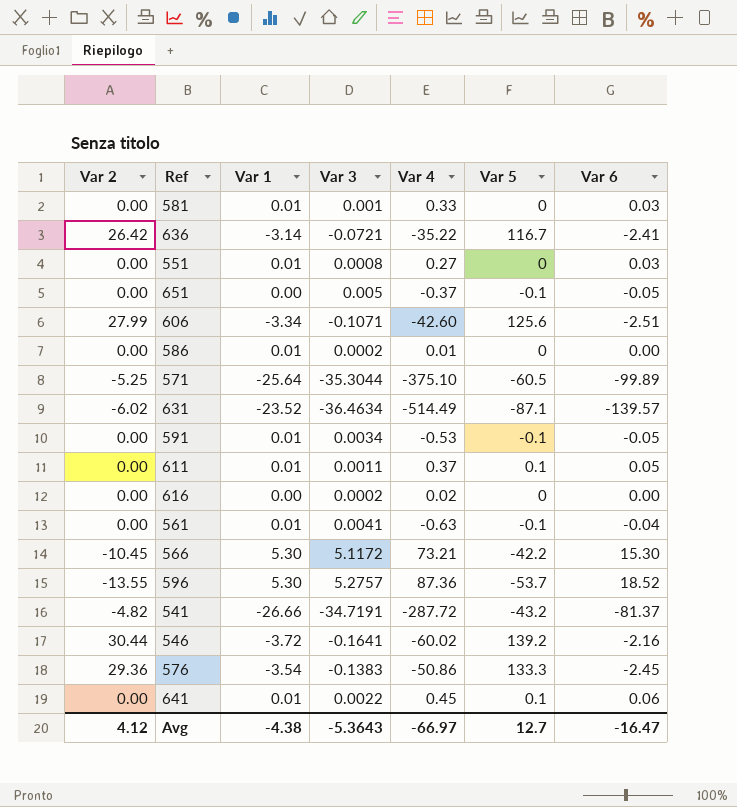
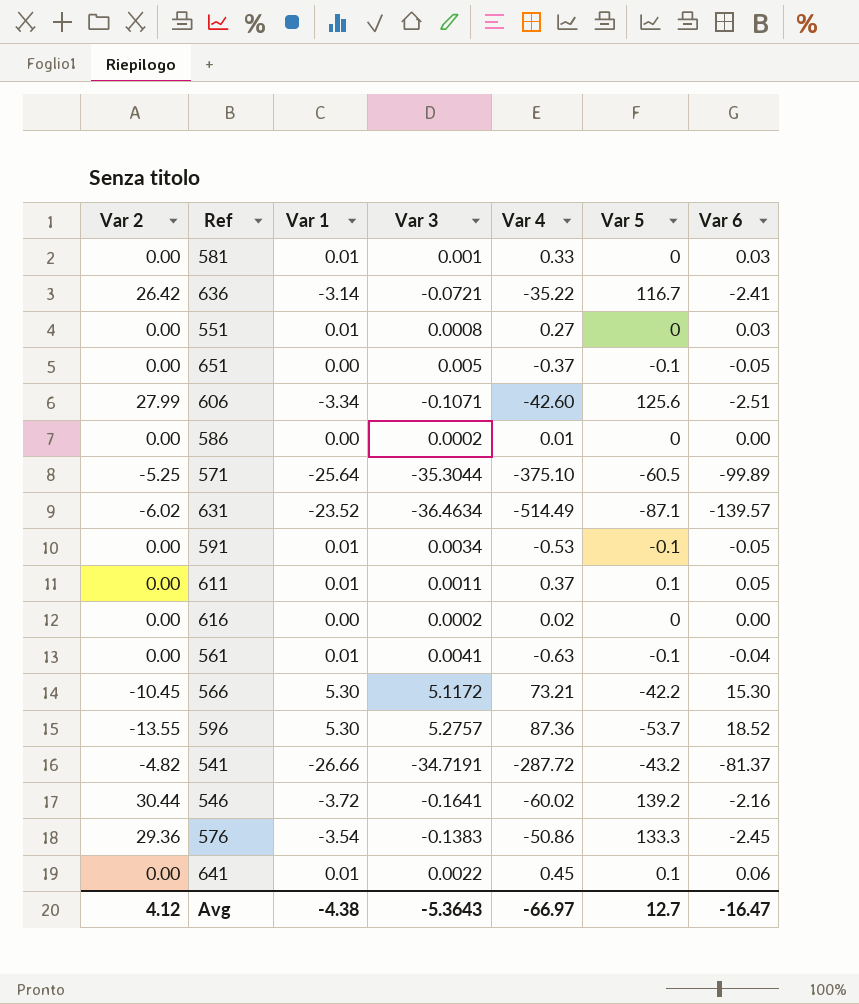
586 | Var 1: 0.01 -> 0.00

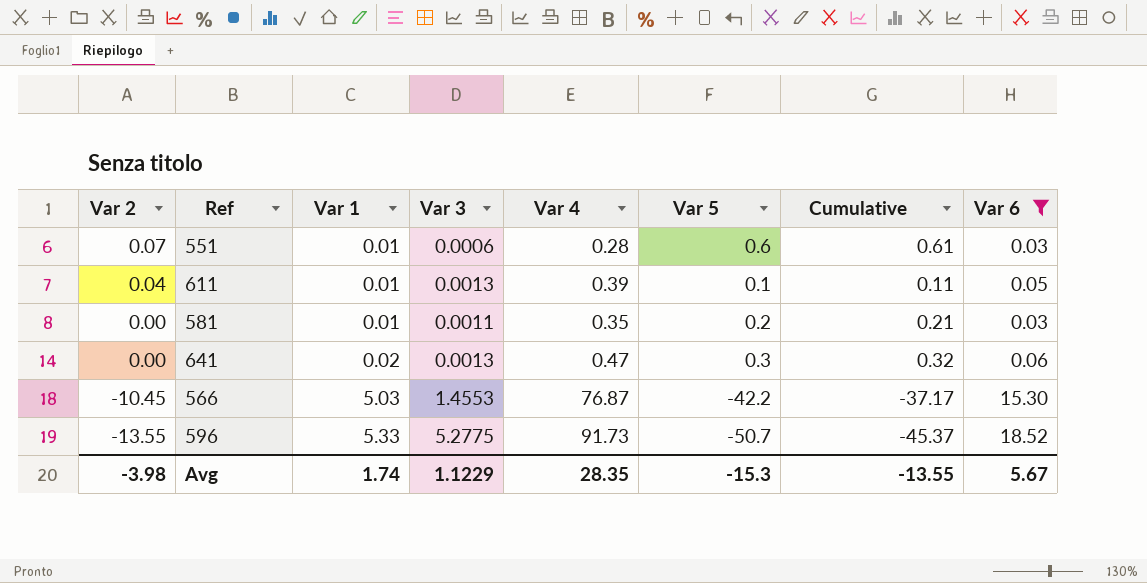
filter: none -> Var 6 >= 0.03
row order: none -> Var 2 descending
column Cumulative | formula: none -> [Var 1] + [Var 5]
551 | Var 2: 0.00 -> 0.07
551 | Var 3: 0.0008 -> 0.0006
551 | Var 4: 0.27 -> 0.28
551 | Var 5: 0 -> 0.6
611 | Var 2: 0.00 -> 0.04
611 | Var 3: 0.0011 -> 0.0013
611 | Var 4: 0.37 -> 0.39
581 | Var 3: 0.001 -> 0.0011
581 | Var 4: 0.33 -> 0.35
581 | Var 5: 0 -> 0.2
641 | Var 1: 0.01 -> 0.02
641 | Var 3: 0.0022 -> 0.0013
641 | Var 4: 0.45 -> 0.47
641 | Var 5: 0.1 -> 0.3
566 | Var 1: 5.30 -> 5.03
566 | Var 3: 5.1172 -> 1.4553
566 | Var 4: 73.21 -> 76.87
596 | Var 1: 5.30 -> 5.33
596 | Var 3: 5.2757 -> 5.2775
596 | Var 4: 87.36 -> 91.73
596 | Var 5: -53.7 -> -50.7
Avg | Var 2: 4.12 -> -3.98
Avg | Var 1: -4.38 -> 1.74
Avg | Var 3: -5.3643 -> 1.1229
Avg | Var 4: -66.97 -> 28.35
Avg | Var 5: 12.7 -> -15.3
Avg | Var 6: -16.47 -> 5.67

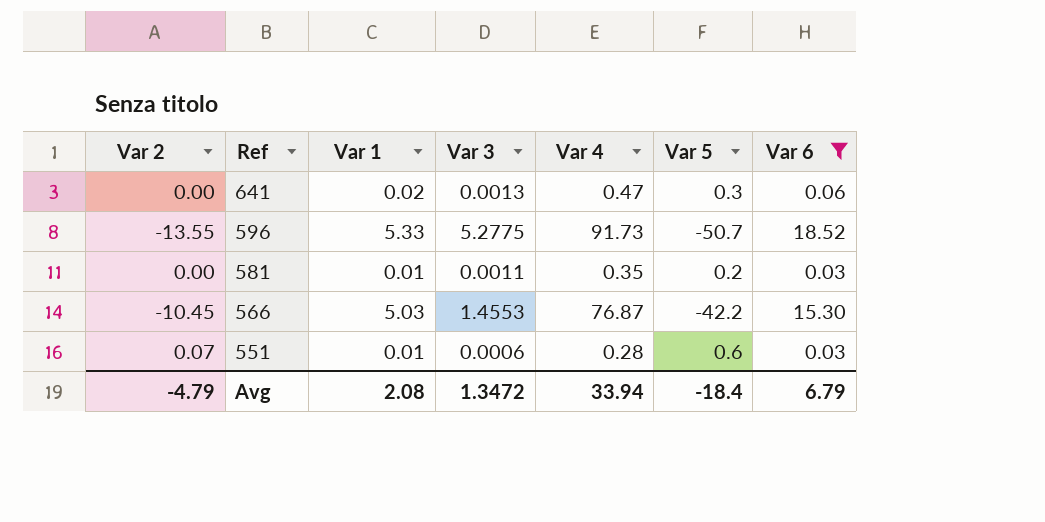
row order: Var 2 descending -> Ref descending
column Cumulative | formula: [Var 1] + [Var 5] -> none
row 611: 0.04 | 0.01 | 0.0013 | 0.39 | 0.1 | 0.11 | 0.05 -> none
Avg | Var 2: -3.98 -> -4.79
Avg | Var 1: 1.74 -> 2.08
Avg | Var 3: 1.1229 -> 1.3472
Avg | Var 4: 28.35 -> 33.94
Avg | Var 5: -15.3 -> -18.4
Avg | Var 6: 5.67 -> 6.79

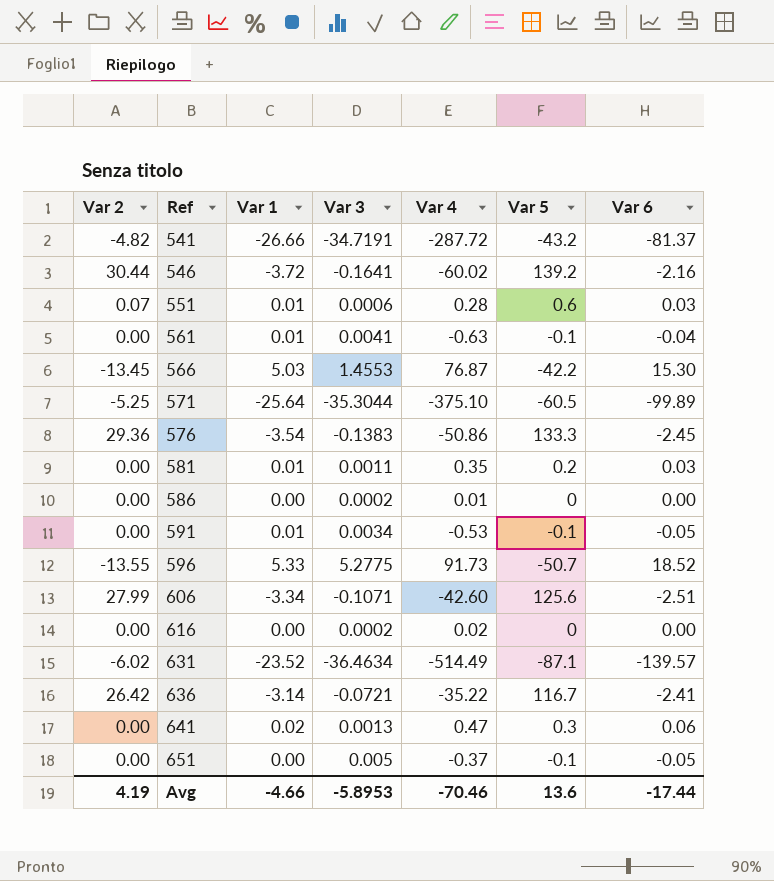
filter: Var 6 >= 0.03 -> none
row order: Ref descending -> Ref ascending
566 | Var 2: -10.45 -> -13.45
Avg | Var 2: -4.79 -> 4.19
Avg | Var 1: 2.08 -> -4.66
Avg | Var 3: 1.3472 -> -5.8953
Avg | Var 4: 33.94 -> -70.46
Avg | Var 5: -18.4 -> 13.6
Avg | Var 6: 6.79 -> -17.44

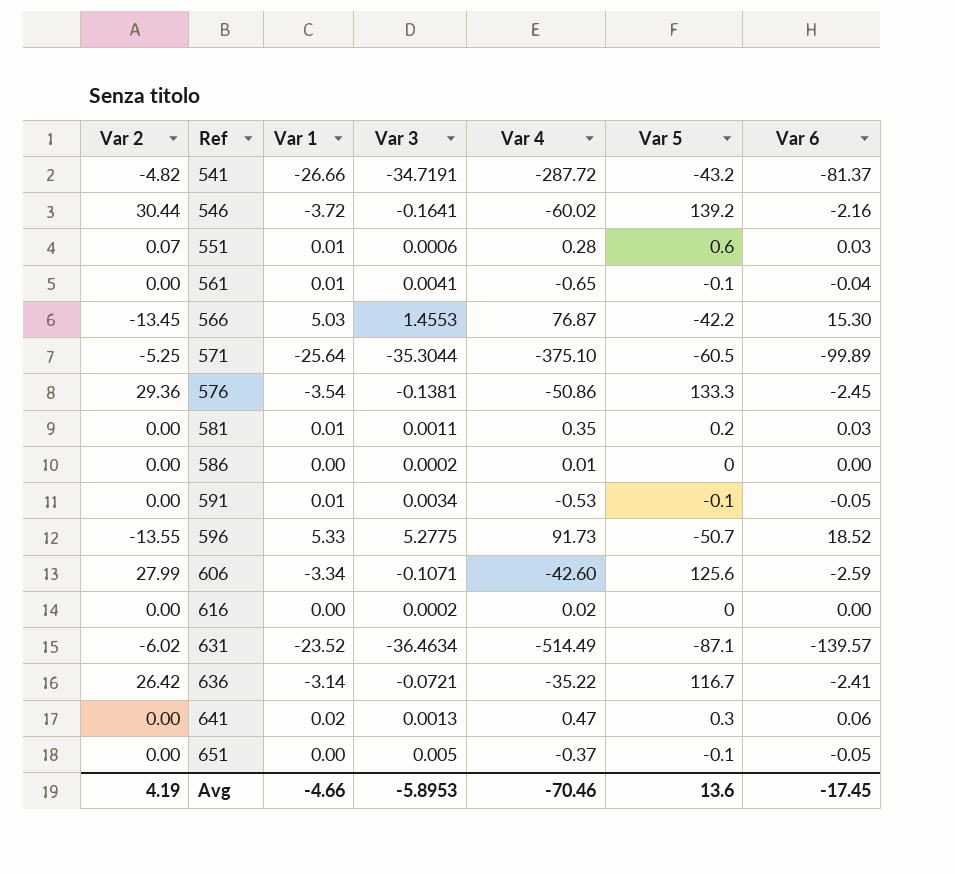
561 | Var 4: -0.63 -> -0.65
576 | Var 3: -0.1383 -> -0.1381
606 | Var 6: -2.51 -> -2.59
Avg | Var 6: -17.44 -> -17.45

